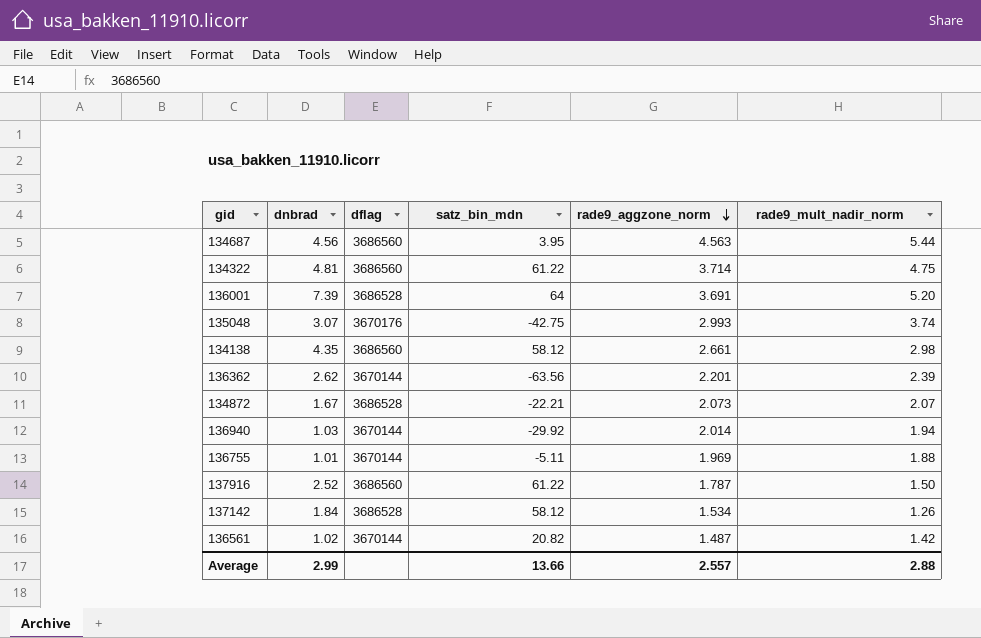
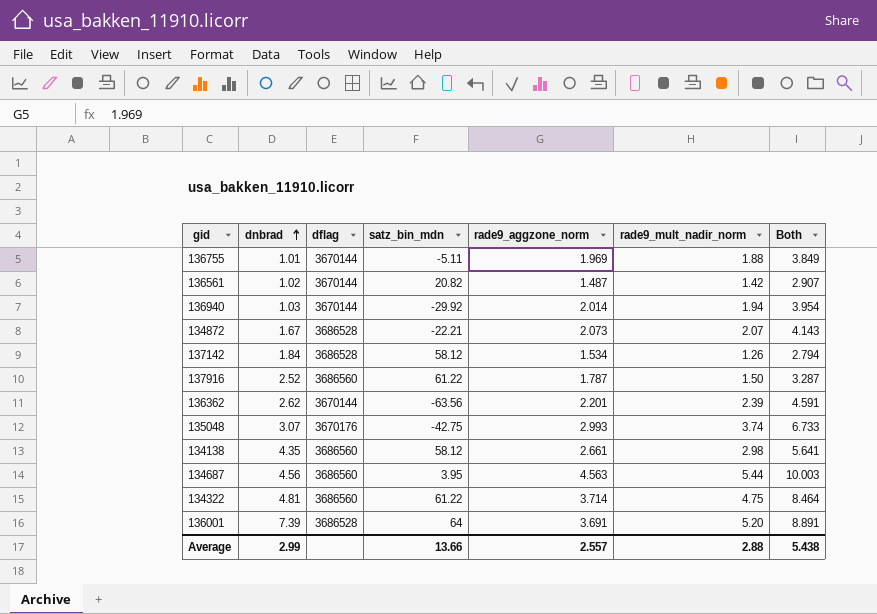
row order: rade9_aggzone_norm descending -> dnbrad ascending
column Both | formula: none -> [rade9_aggzone_norm] + [rade9_mult_nadir_norm]

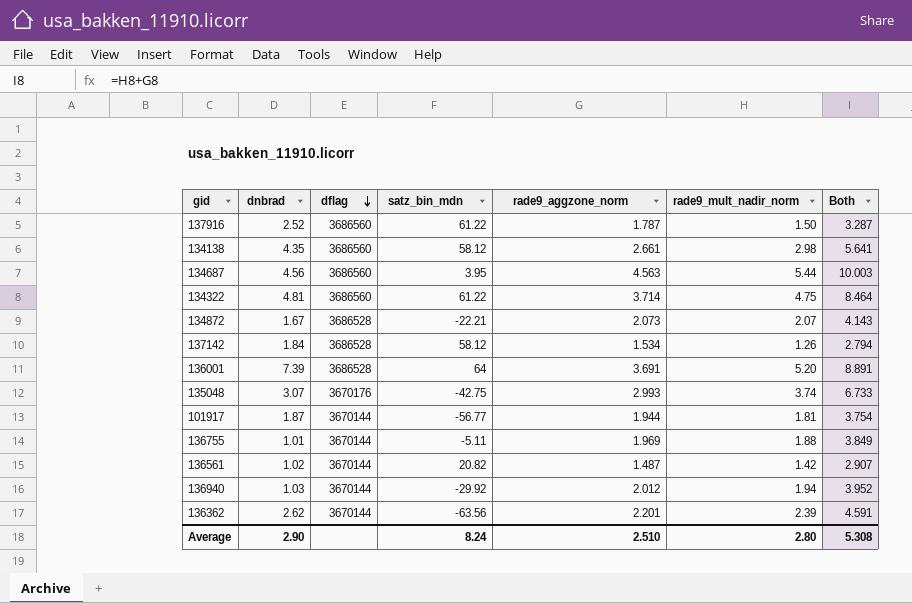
row order: dnbrad ascending -> dflag descending
row 101917: none -> 1.87 | 3670144 | -56.77 | 1.944 | 1.81 | 3.754
136940 | rade9_aggzone_norm: 2.014 -> 2.012
136940 | Both: 3.954 -> 3.952
Average | dnbrad: 2.99 -> 2.90
Average | satz_bin_mdn: 13.66 -> 8.24
Average | rade9_aggzone_norm: 2.557 -> 2.510
Average | rade9_mult_nadir_norm: 2.88 -> 2.80
Average | Both: 5.438 -> 5.308

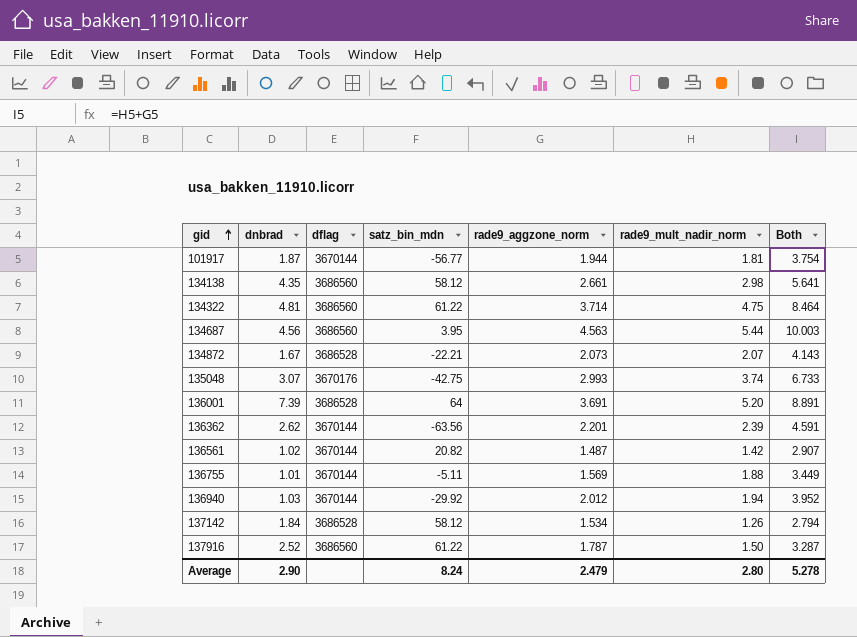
row order: dflag descending -> gid ascending
136755 | rade9_aggzone_norm: 1.969 -> 1.569
136755 | Both: 3.849 -> 3.449
Average | rade9_aggzone_norm: 2.510 -> 2.479
Average | Both: 5.308 -> 5.278

